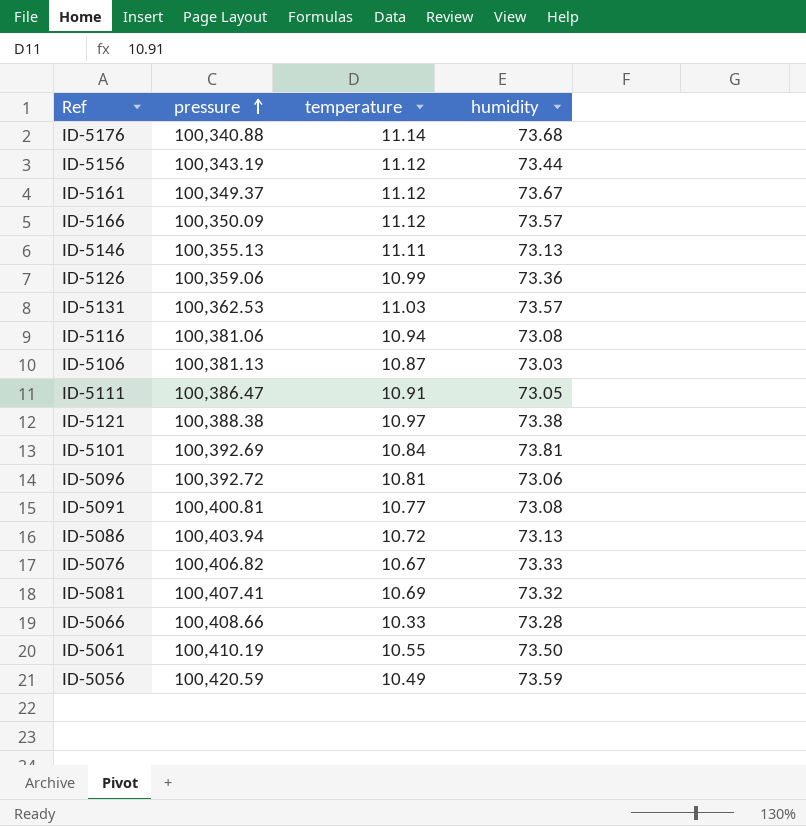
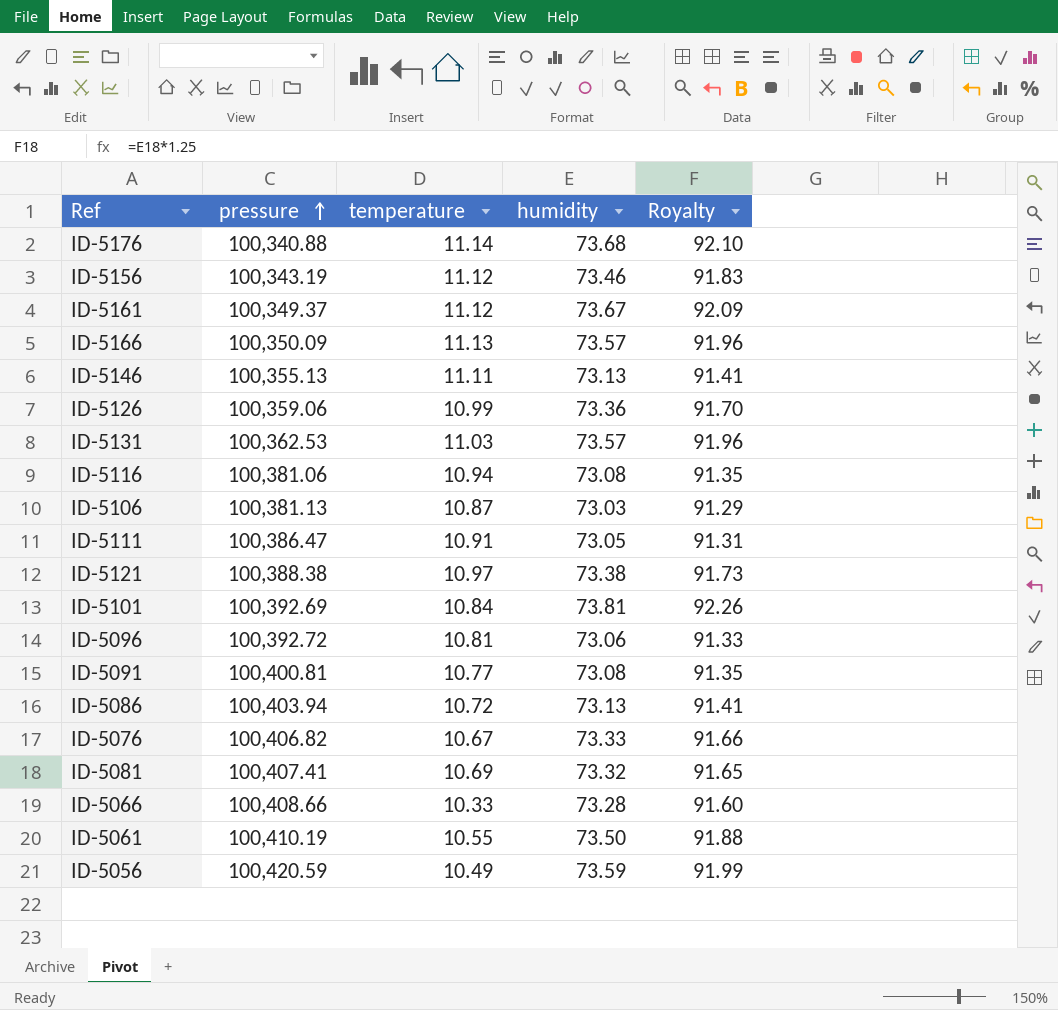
column Royalty | formula: none -> [humidity] * 1.25
ID-5156 | humidity: 73.44 -> 73.46
ID-5166 | temperature: 11.12 -> 11.13

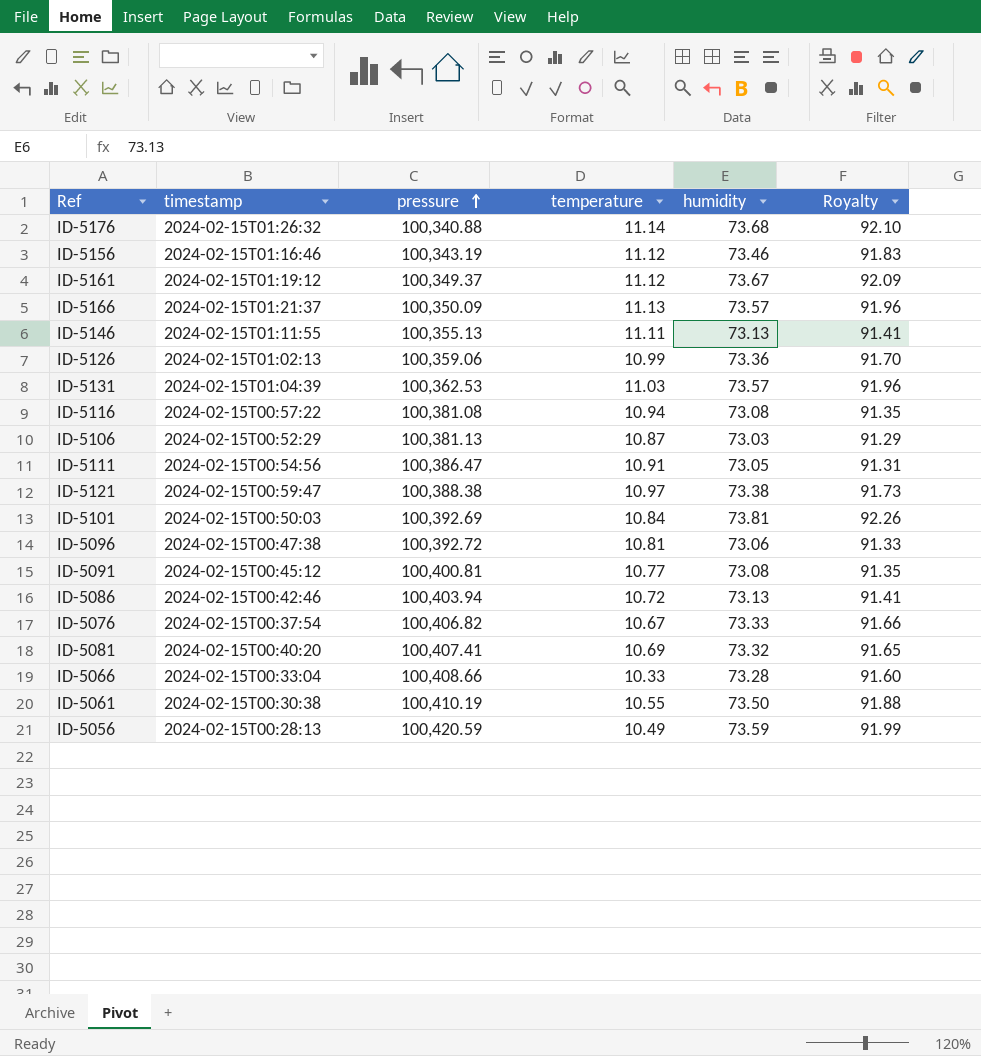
column timestamp | position: none -> 2
ID-5116 | pressure: 100,381.06 -> 100,381.08

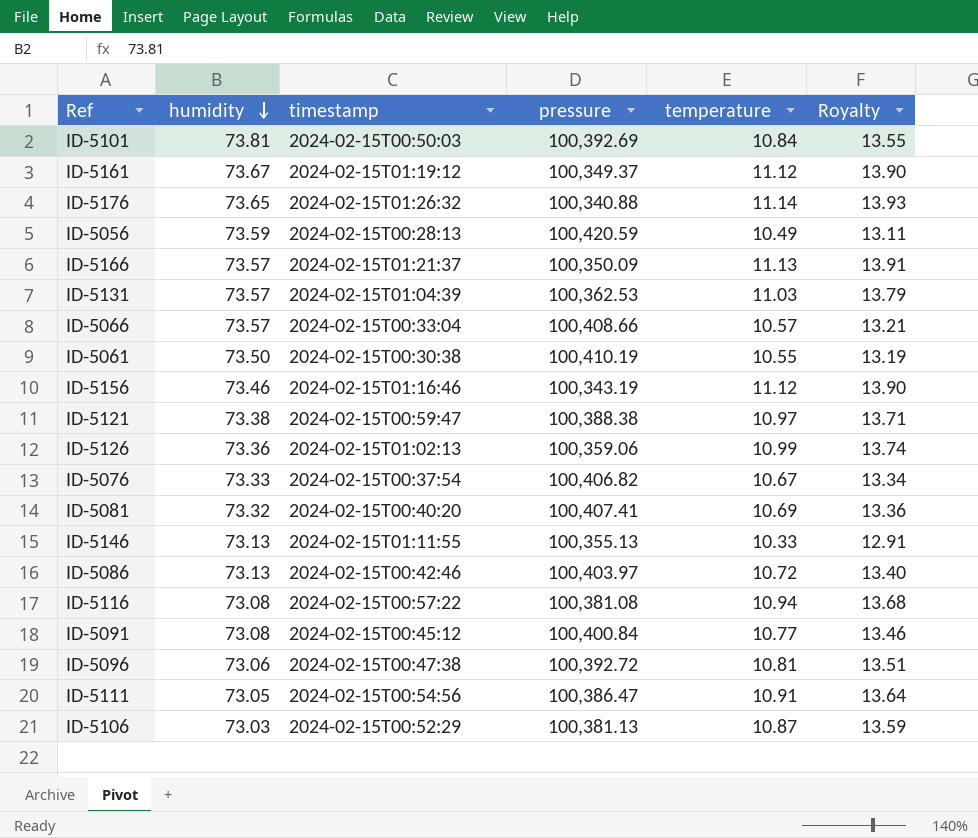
row order: pressure ascending -> humidity descending
column humidity | position: 5 -> 2
column Royalty | formula: [humidity] * 1.25 -> [temperature] * 1.25
ID-5176 | humidity: 73.68 -> 73.65
ID-5066 | humidity: 73.28 -> 73.57
ID-5066 | temperature: 10.33 -> 10.57
ID-5146 | temperature: 11.11 -> 10.33
ID-5086 | pressure: 100,403.94 -> 100,403.97
ID-5091 | pressure: 100,400.81 -> 100,400.84

